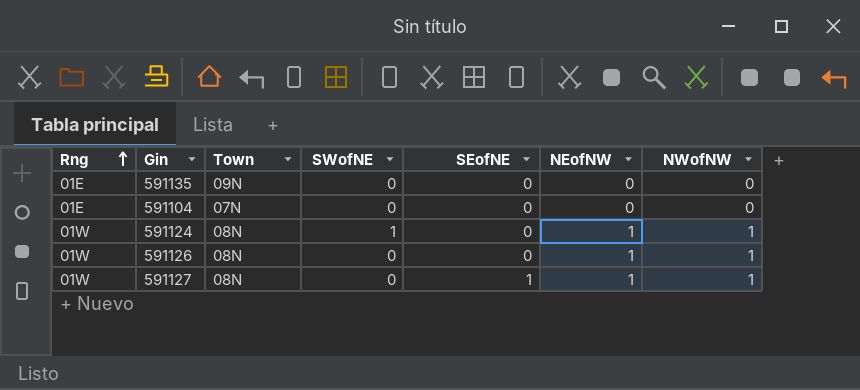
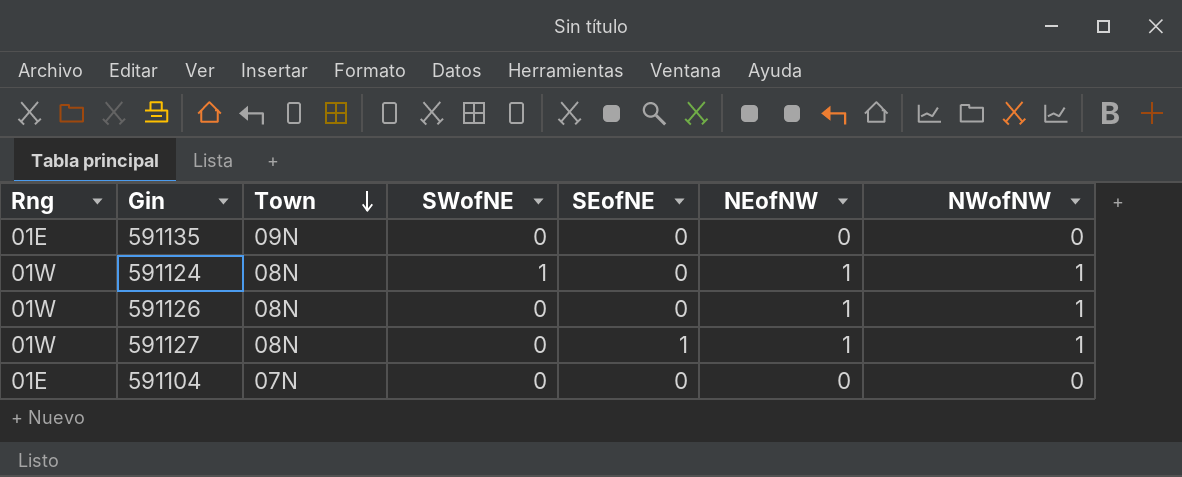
row order: Rng ascending -> Town descending

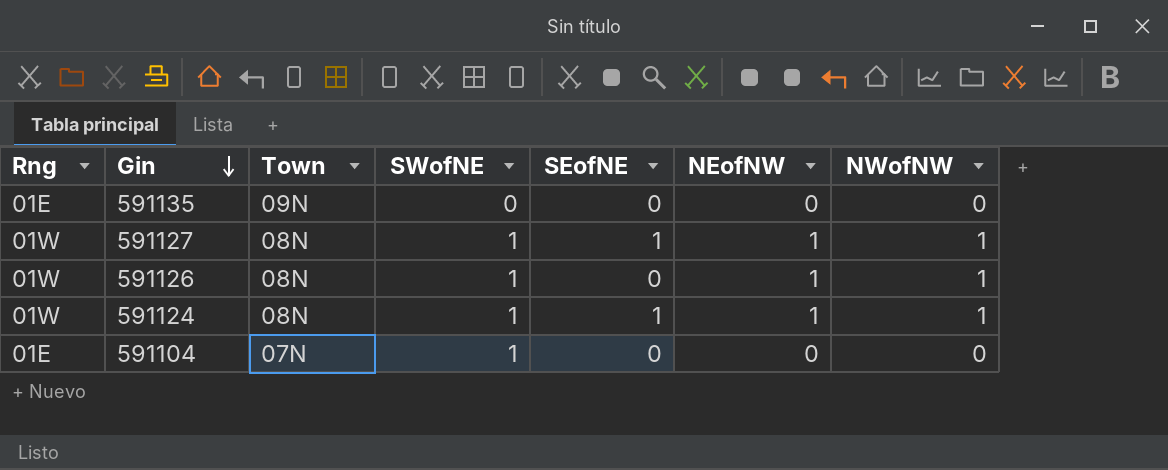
row order: Town descending -> Gin descending
591127 | SWofNE: 0 -> 1
591126 | SWofNE: 0 -> 1
591124 | SEofNE: 0 -> 1
591104 | SWofNE: 0 -> 1

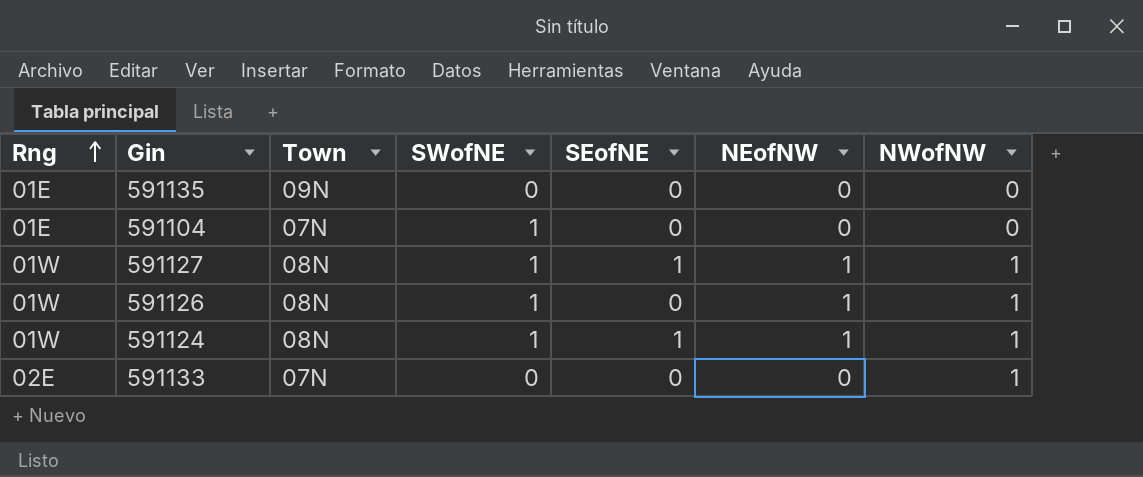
row order: Gin descending -> Rng ascending
row 591133: none -> 02E | 07N | 0 | 0 | 0 | 1

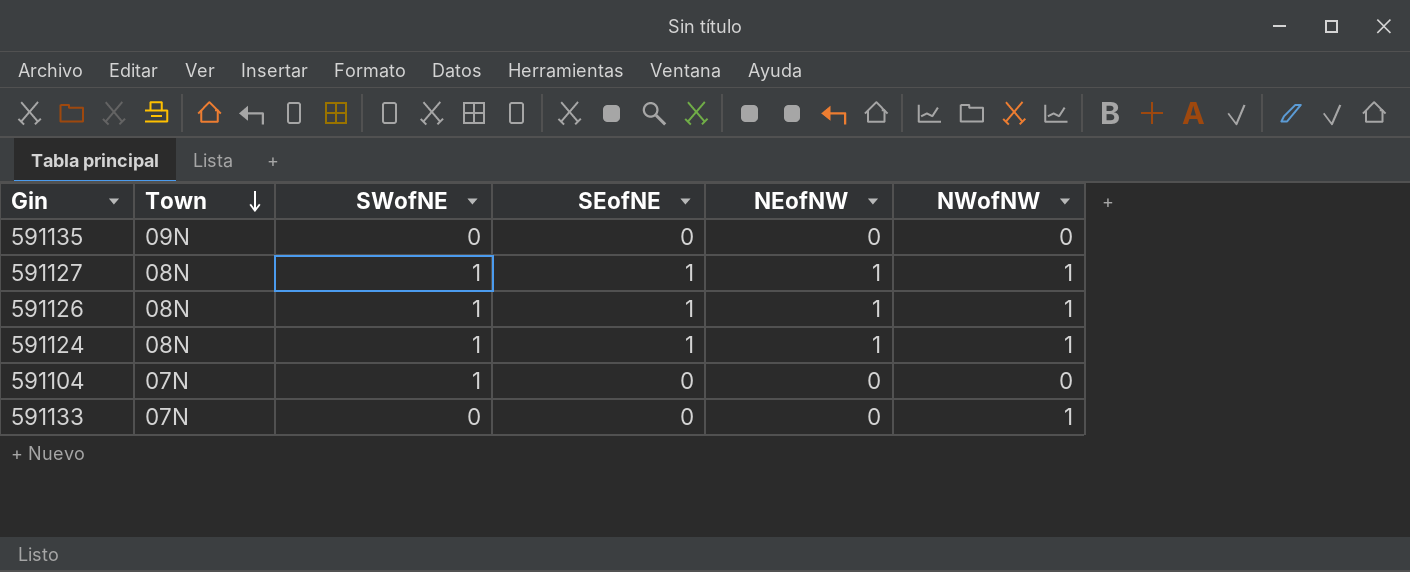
row order: Rng ascending -> Town descending
column Rng | position: 1 -> none
591126 | SEofNE: 0 -> 1

